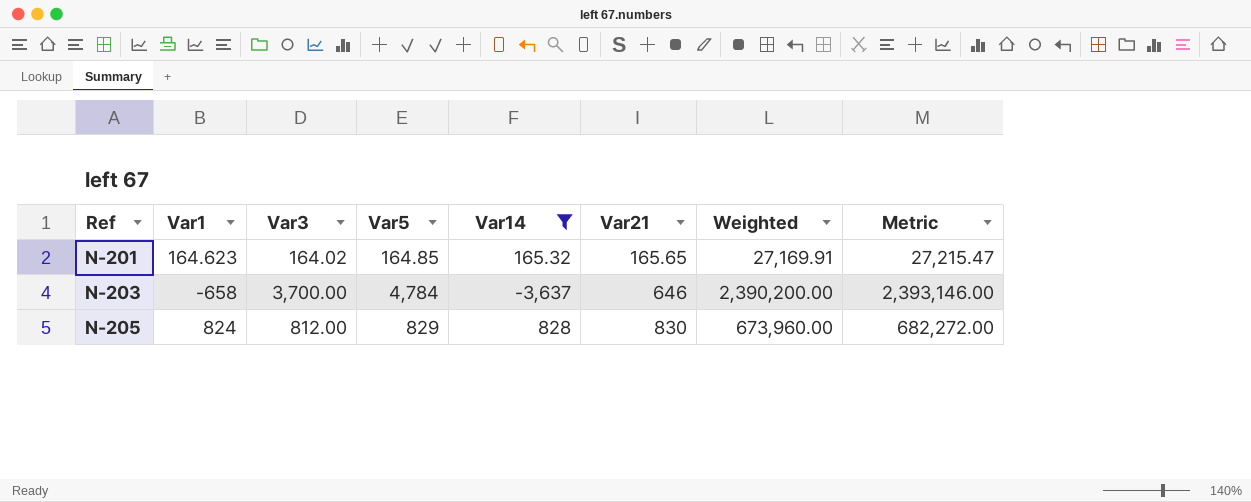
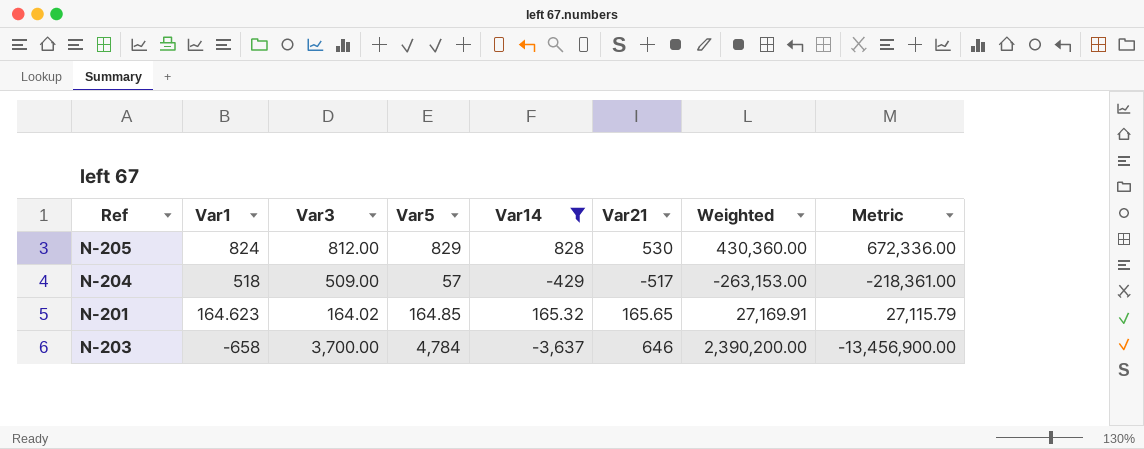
row order: Ref ascending -> Var1 descending
column Metric | formula: [Var1] * [Var14] -> [Var3] * [Var14]
N-205 | Var21: 830 -> 530
N-205 | Weighted: 673,960.00 -> 430,360.00
row N-204: none -> 518 | 509.00 | 57 | -429 | -517 | -263,153.00 | -218,361.00

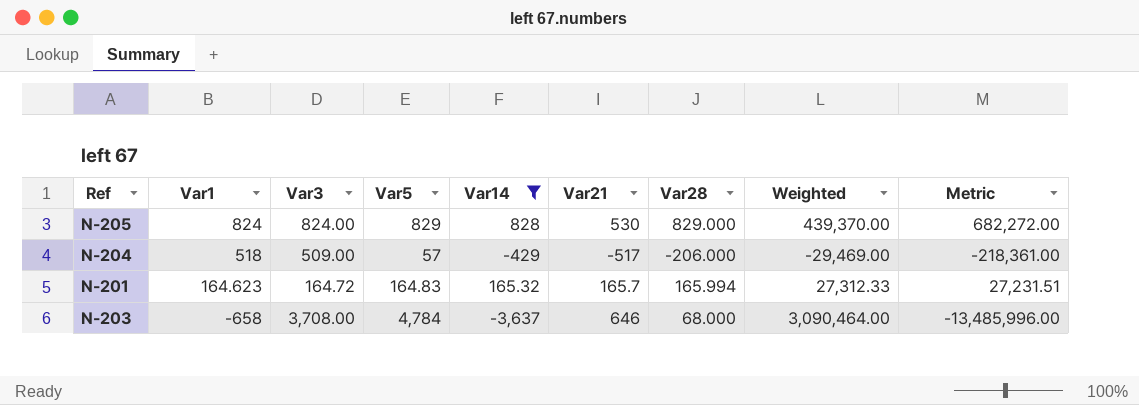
column Var28 | position: none -> 7
column Weighted | formula: [Var3] * [Var21] -> [Var5] * [Var21]
N-205 | Var3: 812.00 -> 824.00
N-205 | Metric: 672,336.00 -> 682,272.00
N-201 | Var3: 164.02 -> 164.72
N-201 | Var5: 164.85 -> 164.83
N-201 | Var21: 165.65 -> 165.7
N-201 | Metric: 27,115.79 -> 27,231.51
N-203 | Var3: 3,700.00 -> 3,708.00
N-203 | Metric: -13,456,900.00 -> -13,485,996.00

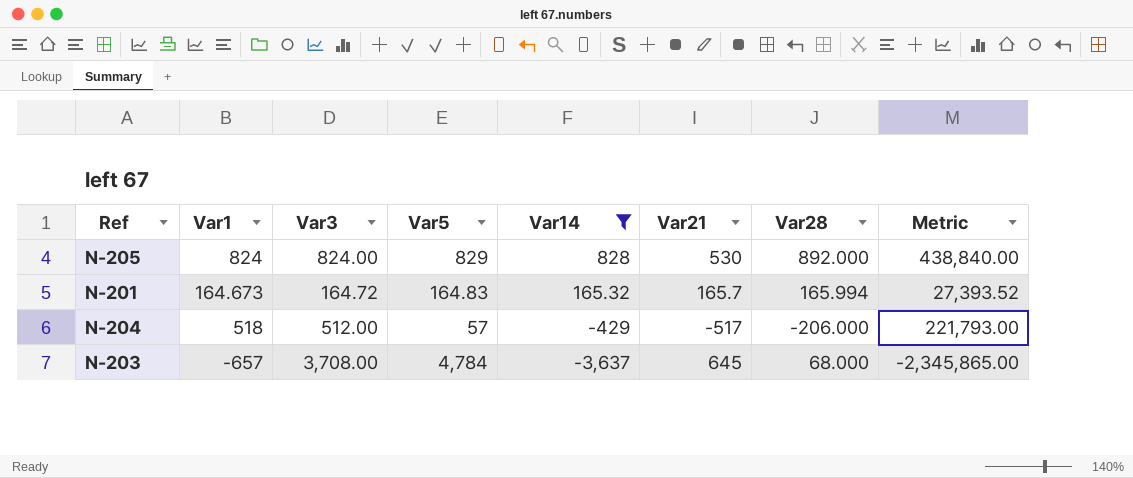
row order: Var1 descending -> Var14 descending
column Weighted | formula: [Var5] * [Var21] -> none
column Metric | formula: [Var3] * [Var14] -> [Var14] * [Var21]
N-205 | Var28: 829.000 -> 892.000
N-201 | Var1: 164.623 -> 164.673
N-204 | Var3: 509.00 -> 512.00
N-203 | Var1: -658 -> -657
N-203 | Var21: 646 -> 645

